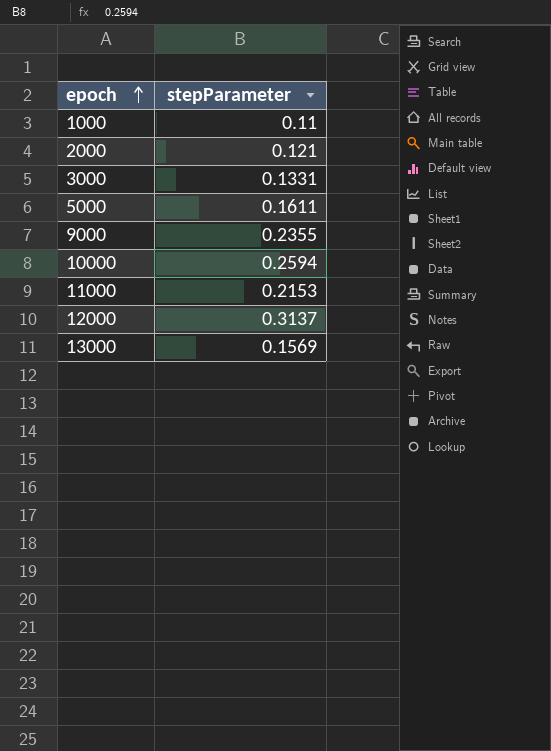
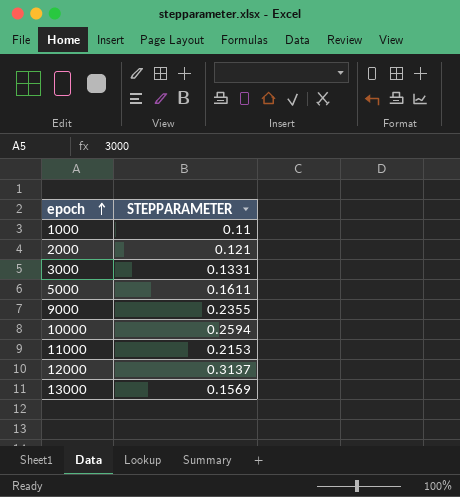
column name: stepParameter -> STEPPARAMETER

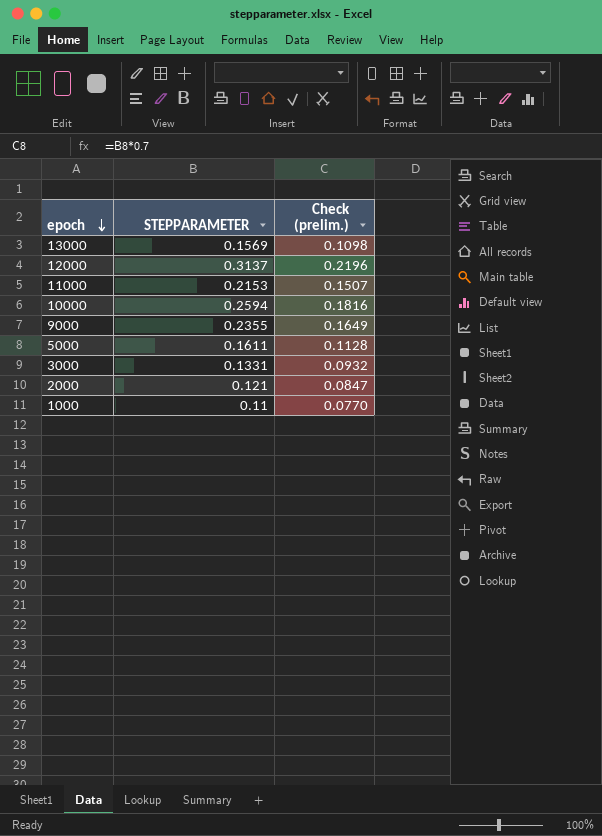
row order: epoch ascending -> epoch descending
column Check (prelim.) | formula: none -> [STEPPARAMETER] * 0.7

